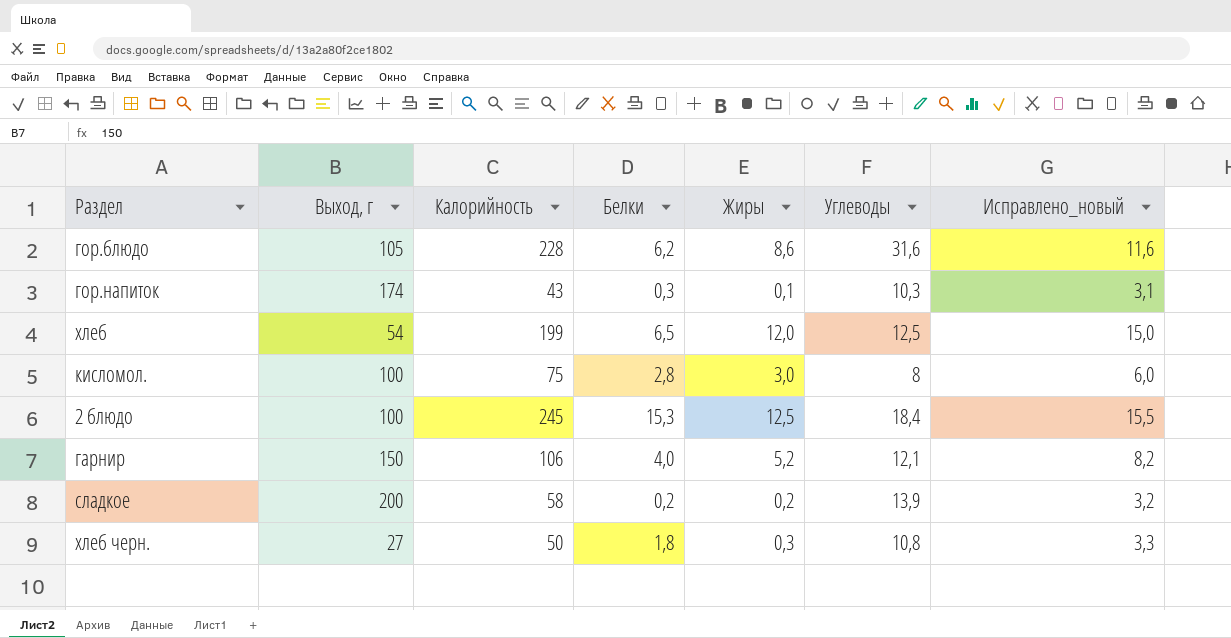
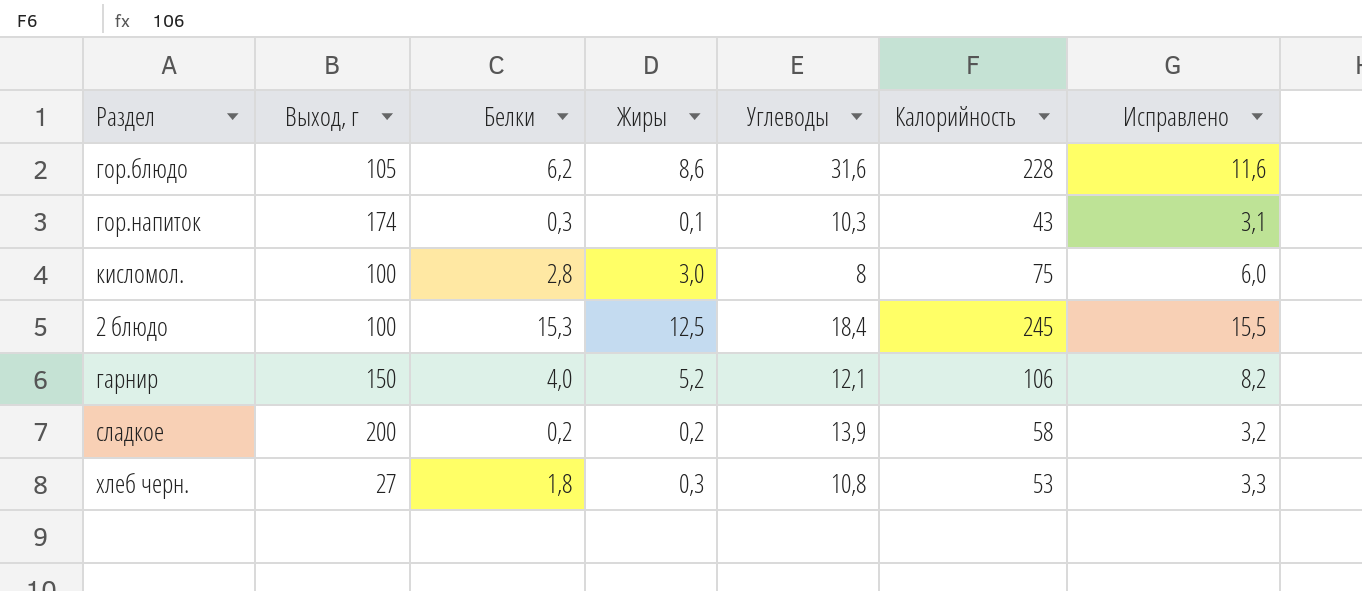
column Калорийность | position: 3 -> 6
column name: Исправлено_новый -> Исправлено
row хлеб: 54 | 199 | 6,5 | 12,0 | 12,5 | 15,0 -> none
хлеб черн. | Калорийность: 50 -> 53

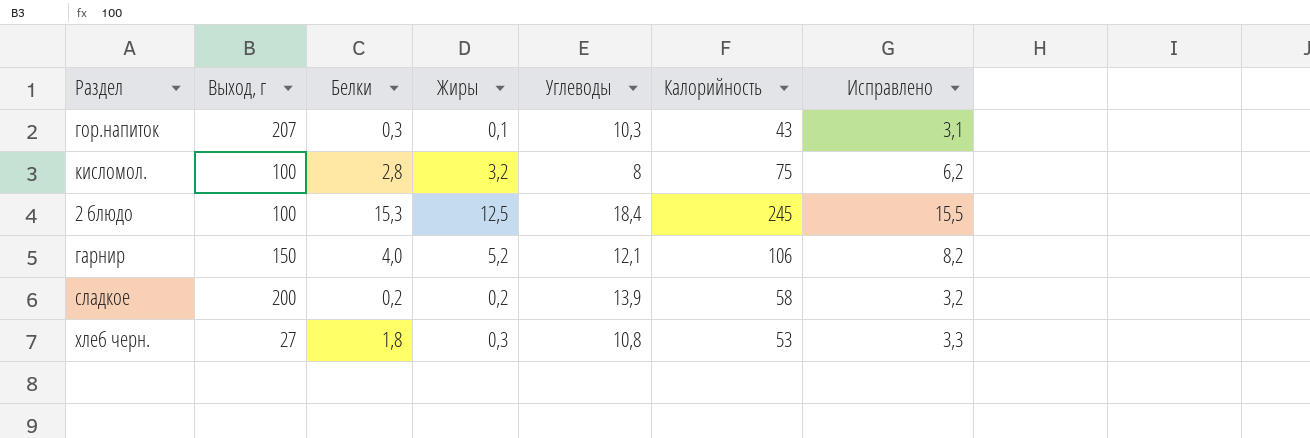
row гор.блюдо: 105 | 6,2 | 8,6 | 31,6 | 228 | 11,6 -> none
гор.напиток | Выход, г: 174 -> 207
кисломол. | Жиры: 3,0 -> 3,2
кисломол. | Исправлено: 6,0 -> 6,2

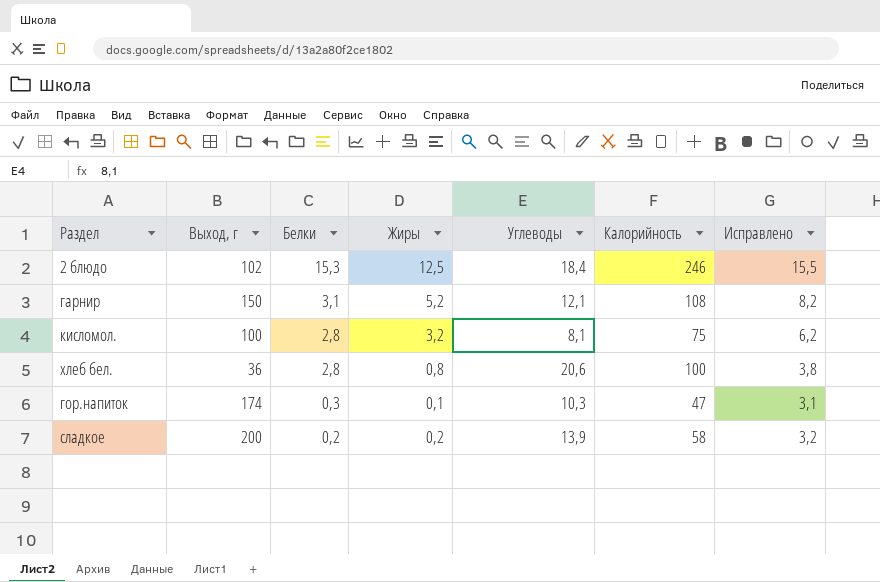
row order: none -> Белки descending
row хлеб черн.: 27 | 1,8 | 0,3 | 10,8 | 53 | 3,3 -> none
2 блюдо | Выход, г: 100 -> 102
2 блюдо | Калорийность: 245 -> 246
гарнир | Белки: 4,0 -> 3,1
гарнир | Калорийность: 106 -> 108
кисломол. | Углеводы: 8 -> 8,1
row хлеб бел.: none -> 36 | 2,8 | 0,8 | 20,6 | 100 | 3,8
гор.напиток | Выход, г: 207 -> 174
гор.напиток | Калорийность: 43 -> 47

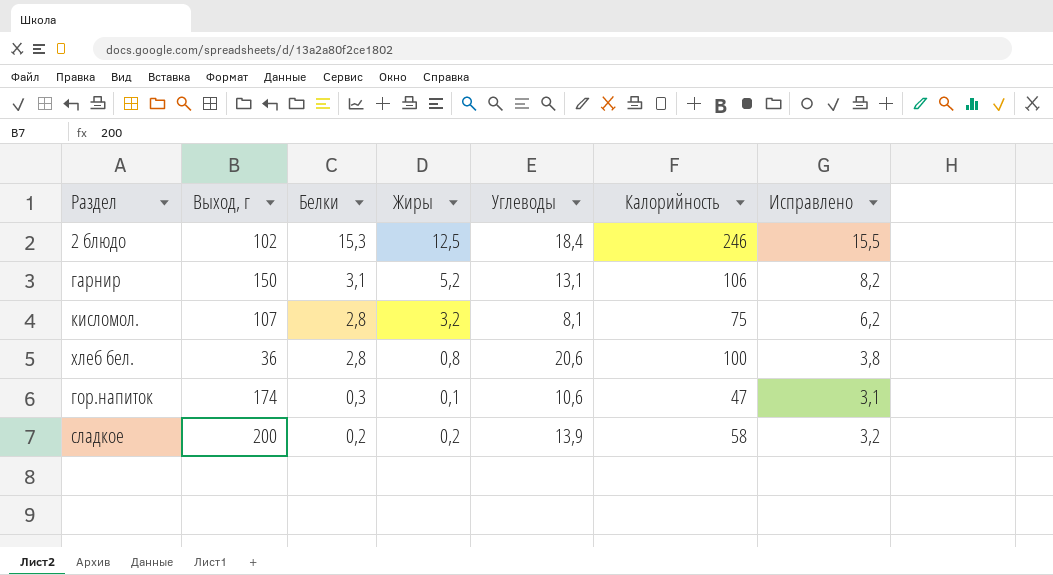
гарнир | Углеводы: 12,1 -> 13,1
гарнир | Калорийность: 108 -> 106
кисломол. | Выход, г: 100 -> 107
гор.напиток | Углеводы: 10,3 -> 10,6

